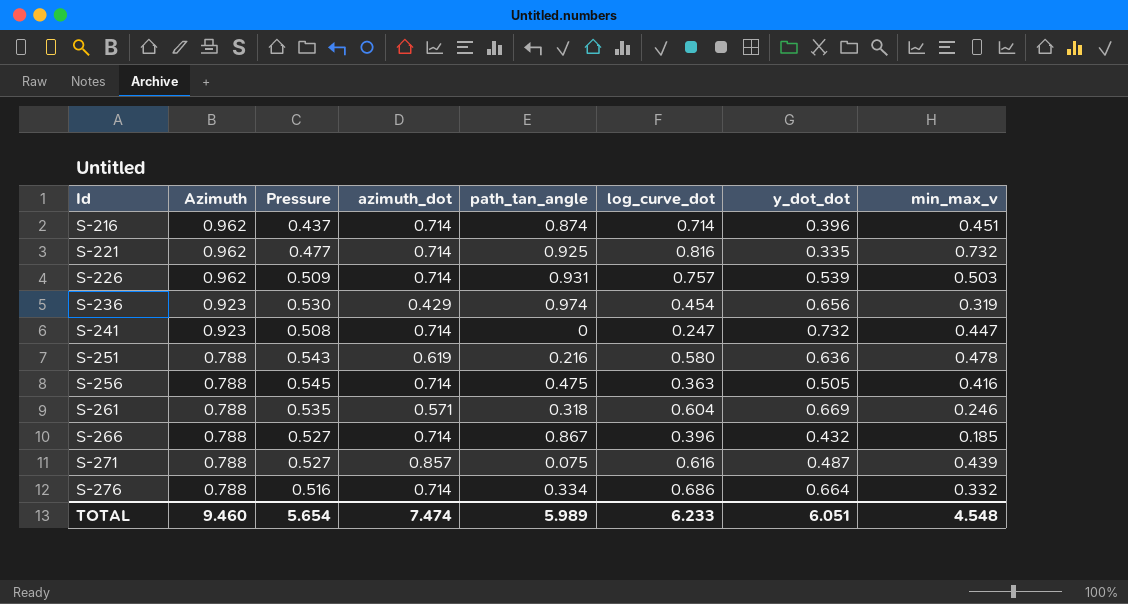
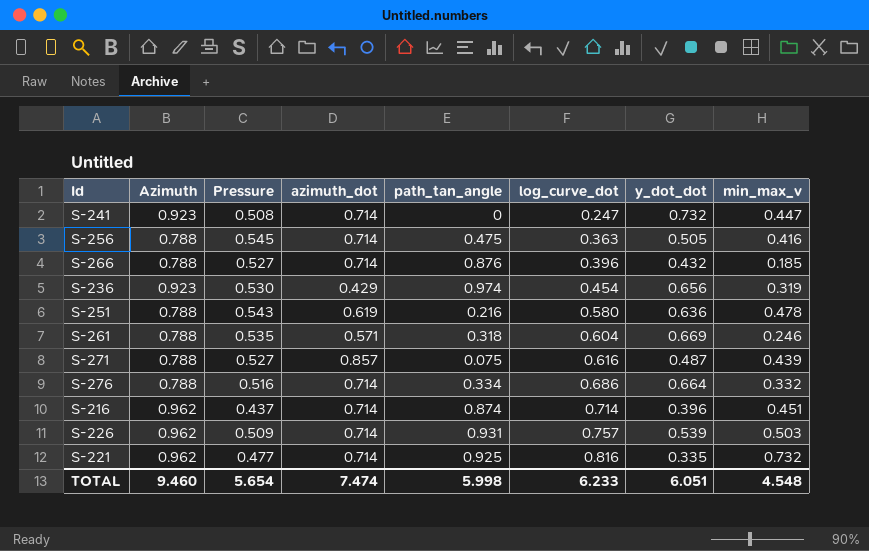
row order: Id ascending -> log_curve_dot ascending
S-266 | path_tan_angle: 0.867 -> 0.876
TOTAL | path_tan_angle: 5.989 -> 5.998

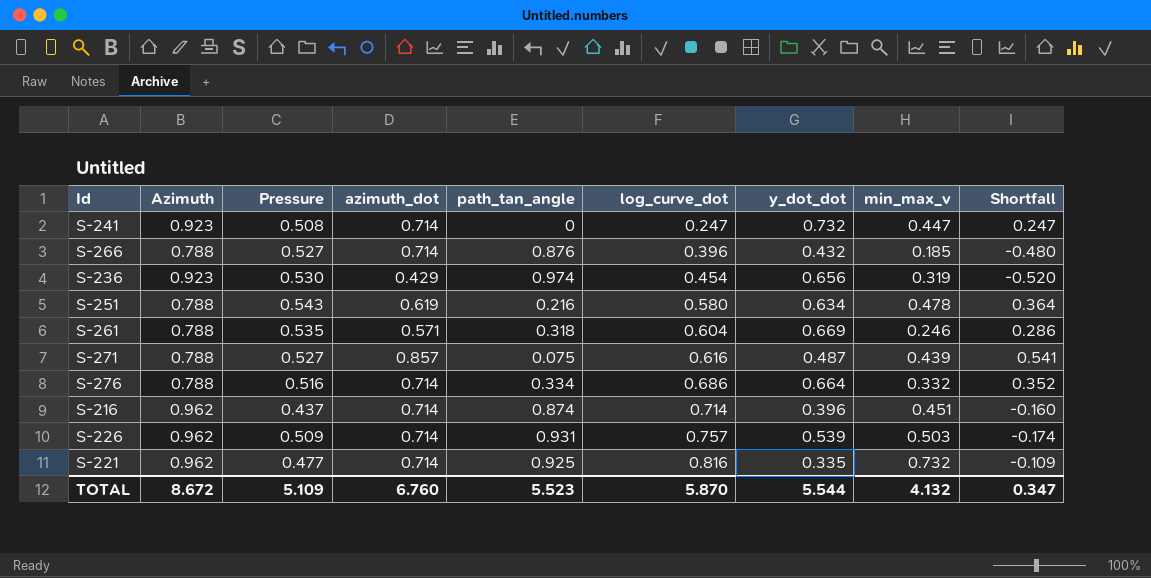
column Shortfall | formula: none -> [log_curve_dot] - [path_tan_angle]
row S-256: 0.788 | 0.545 | 0.714 | 0.475 | 0.363 | 0.505 | 0.416 -> none
S-251 | y_dot_dot: 0.636 -> 0.634
TOTAL | Azimuth: 9.460 -> 8.672
TOTAL | Pressure: 5.654 -> 5.109
TOTAL | azimuth_dot: 7.474 -> 6.760
TOTAL | path_tan_angle: 5.998 -> 5.523
TOTAL | log_curve_dot: 6.233 -> 5.870
TOTAL | y_dot_dot: 6.051 -> 5.544
TOTAL | min_max_v: 4.548 -> 4.132

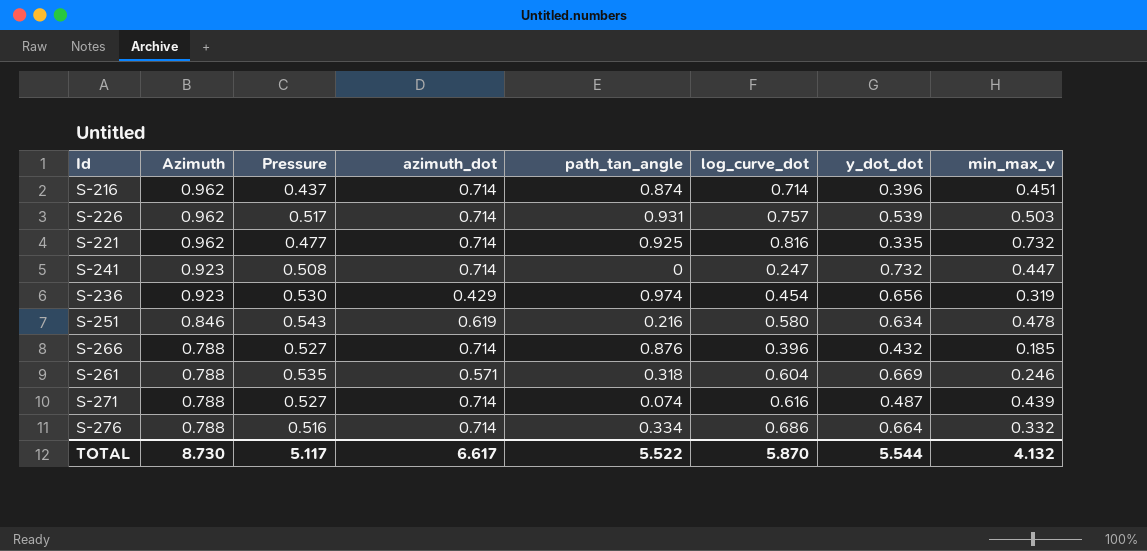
row order: log_curve_dot ascending -> Azimuth descending
column Shortfall | formula: [log_curve_dot] - [path_tan_angle] -> none
S-226 | Pressure: 0.509 -> 0.517
S-251 | Azimuth: 0.788 -> 0.846
S-271 | azimuth_dot: 0.857 -> 0.714
S-271 | path_tan_angle: 0.075 -> 0.074
TOTAL | Azimuth: 8.672 -> 8.730
TOTAL | Pressure: 5.109 -> 5.117
TOTAL | azimuth_dot: 6.760 -> 6.617
TOTAL | path_tan_angle: 5.523 -> 5.522

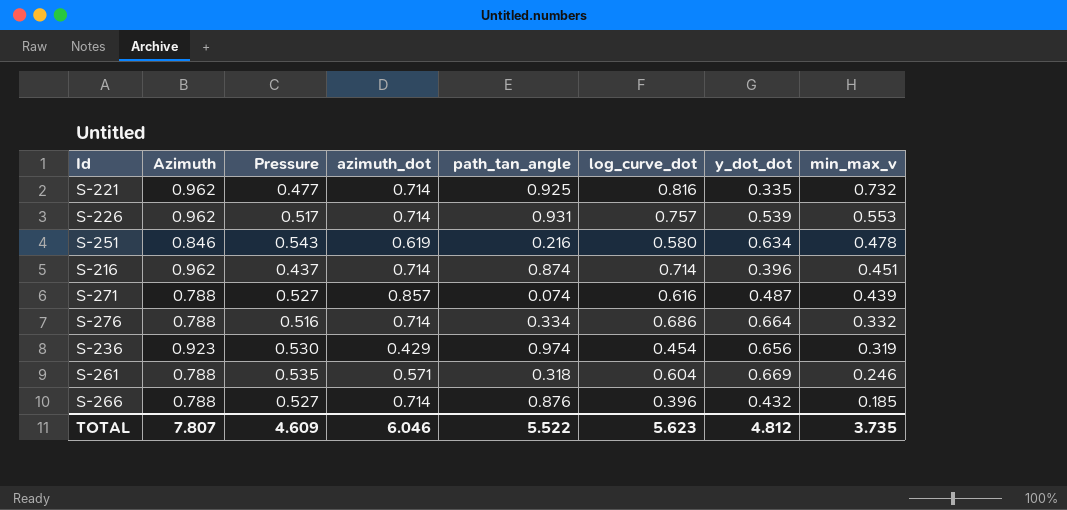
row order: Azimuth descending -> min_max_v descending
row S-241: 0.923 | 0.508 | 0.714 | 0 | 0.247 | 0.732 | 0.447 -> none
S-226 | min_max_v: 0.503 -> 0.553
S-271 | azimuth_dot: 0.714 -> 0.857
TOTAL | Azimuth: 8.730 -> 7.807
TOTAL | Pressure: 5.117 -> 4.609
TOTAL | azimuth_dot: 6.617 -> 6.046
TOTAL | log_curve_dot: 5.870 -> 5.623
TOTAL | y_dot_dot: 5.544 -> 4.812
TOTAL | min_max_v: 4.132 -> 3.735

